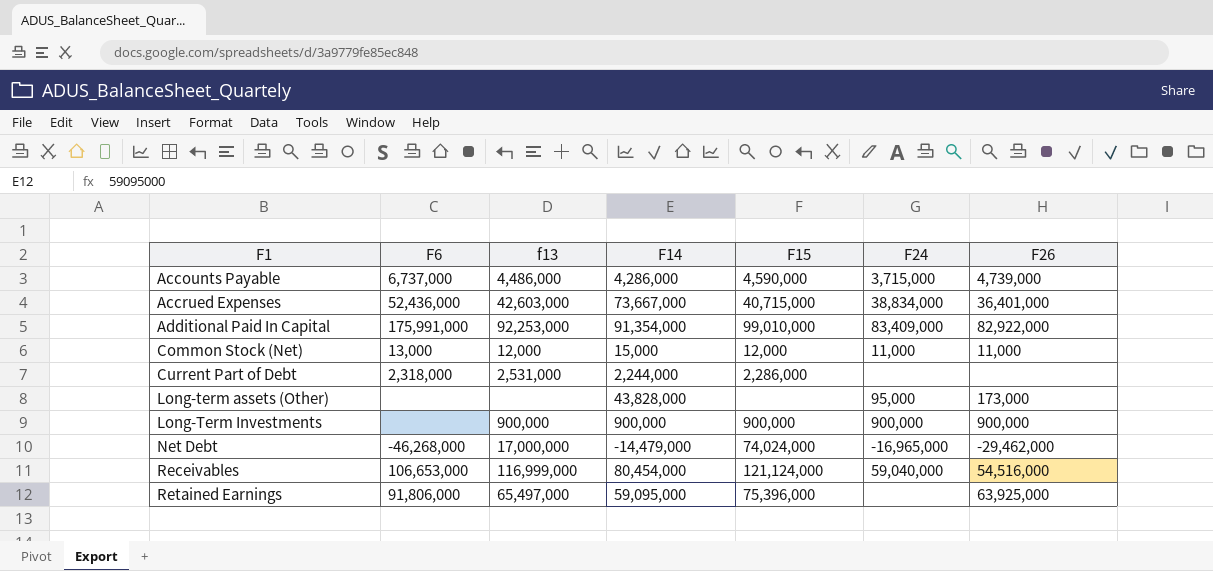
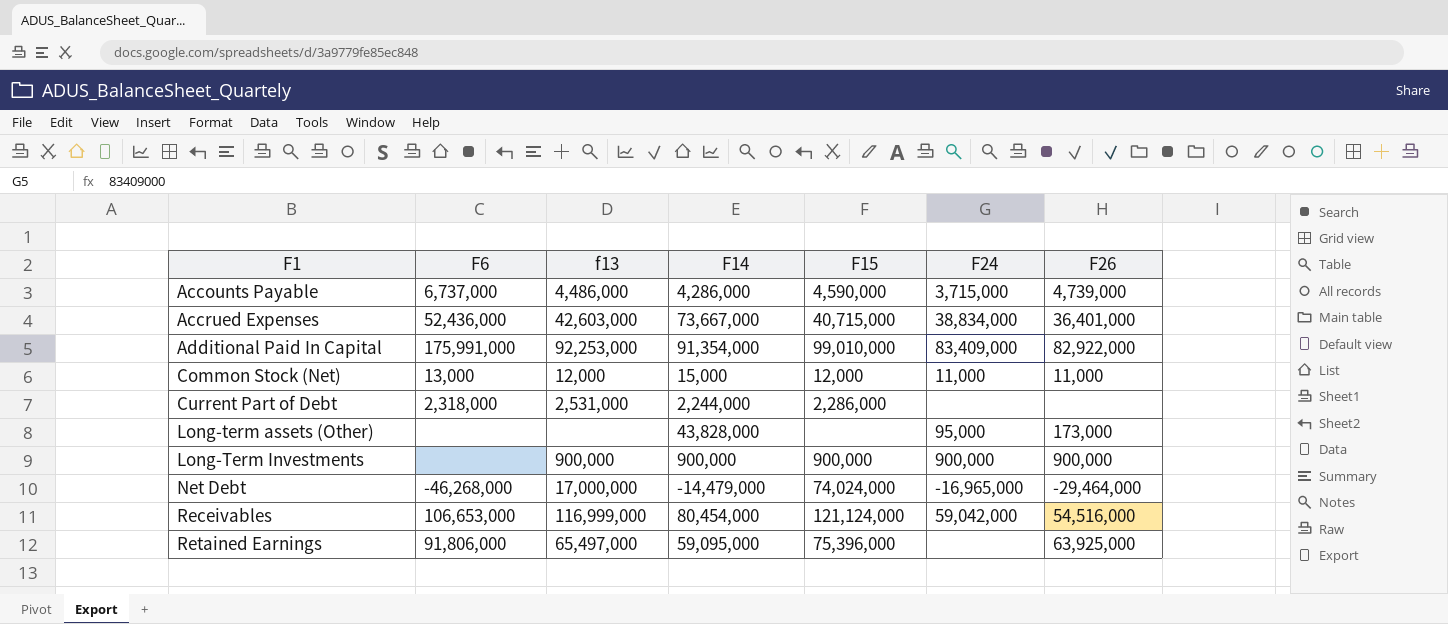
Net Debt | F26: -29,462,000 -> -29,464,000
Receivables | F24: 59,040,000 -> 59,042,000

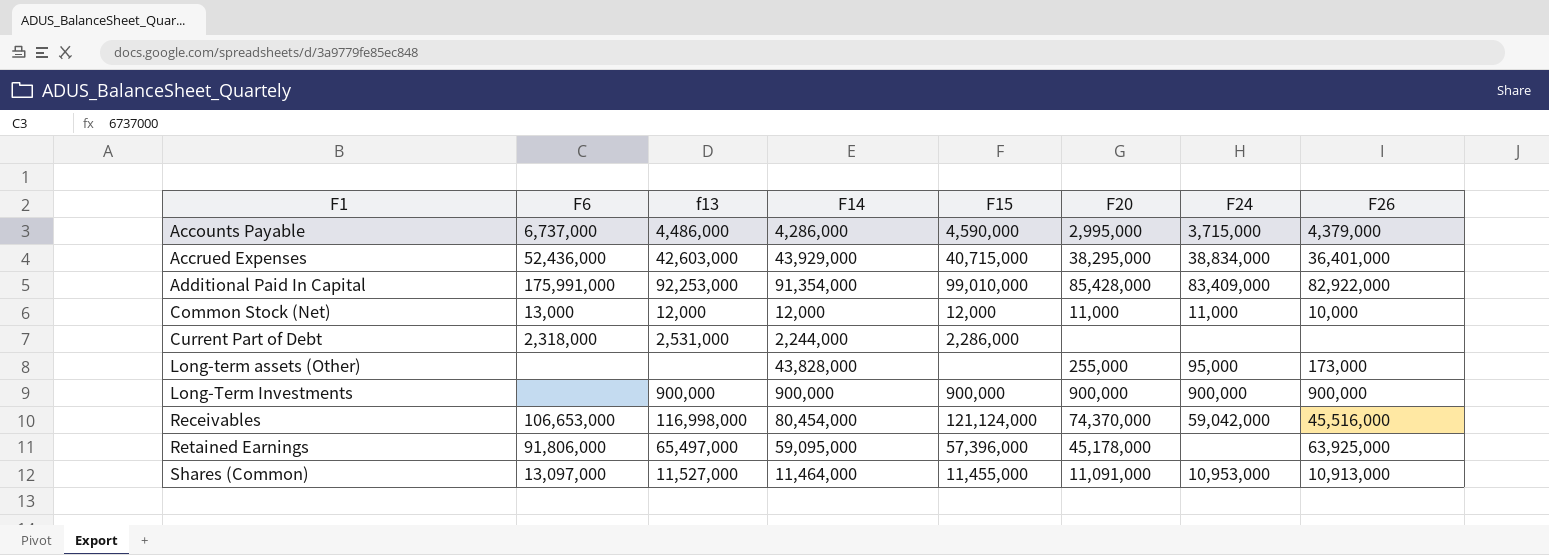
column F20 | position: none -> 6
row Net Debt: -46,268,000 | 17,000,000 | -14,479,000 | 74,024,000 | -16,965,000 | -29,464,000 -> none
Accounts Payable | F26: 4,739,000 -> 4,379,000
Accrued Expenses | F14: 73,667,000 -> 43,929,000
Common Stock (Net) | F14: 15,000 -> 12,000
Common Stock (Net) | F26: 11,000 -> 10,000
Receivables | f13: 116,999,000 -> 116,998,000
Receivables | F26: 54,516,000 -> 45,516,000
Retained Earnings | F15: 75,396,000 -> 57,396,000
row Shares (Common): none -> 13,097,000 | 11,527,000 | 11,464,000 | 11,455,000 | 11,091,000 | 10,953,000 | 10,913,000

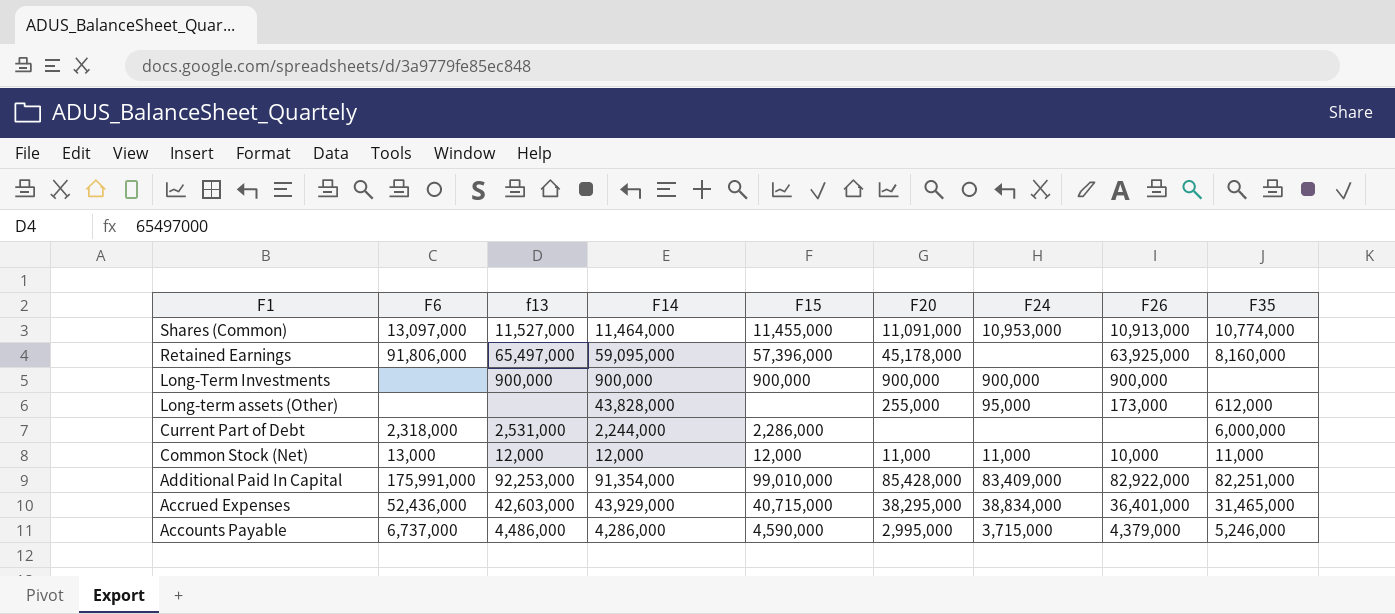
row order: F1 ascending -> F1 descending
column F35 | position: none -> 9
row Receivables: 106,653,000 | 116,998,000 | 80,454,000 | 121,124,000 | 74,370,000 | 59,042,000 | 45,516,000 -> none

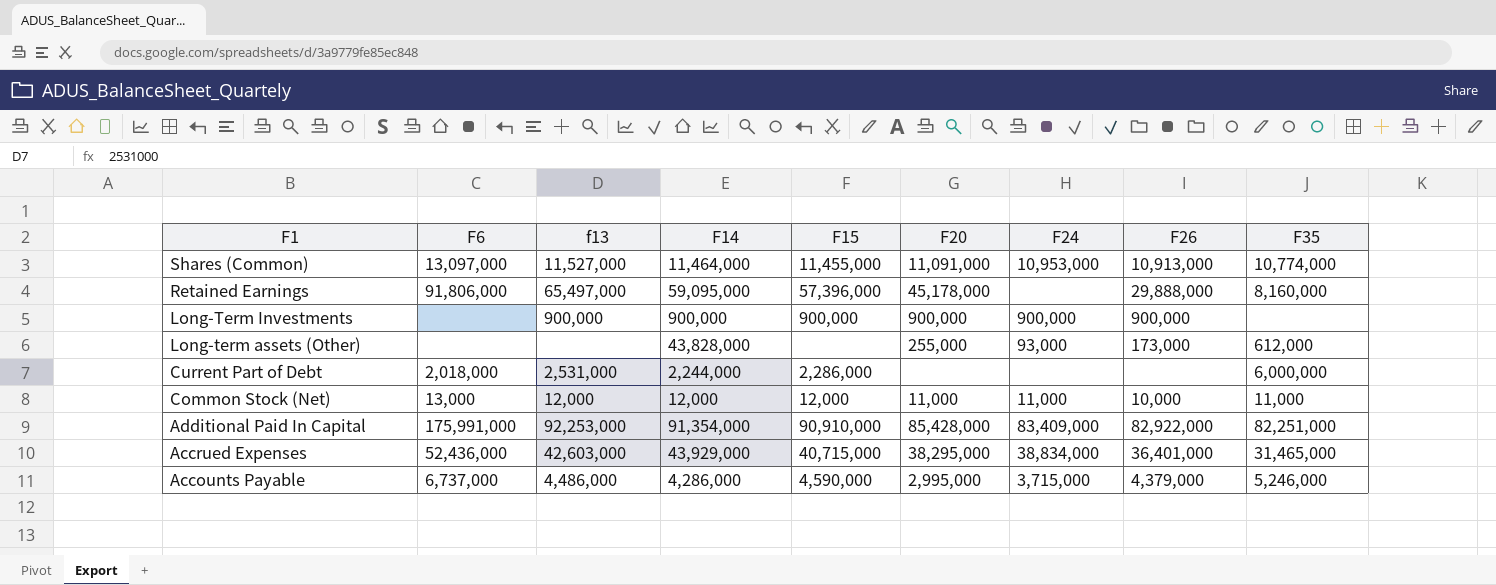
Retained Earnings | F26: 63,925,000 -> 29,888,000
Long-term assets (Other) | F24: 95,000 -> 93,000
Current Part of Debt | F6: 2,318,000 -> 2,018,000
Additional Paid In Capital | F15: 99,010,000 -> 90,910,000

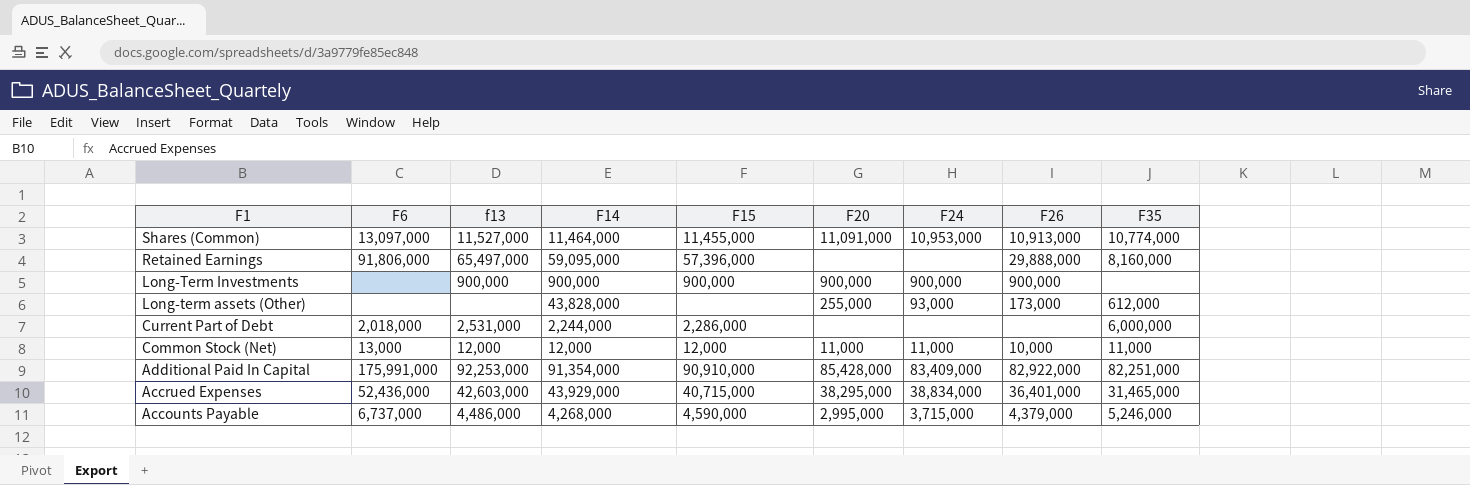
Retained Earnings | F20: 45,178,000 -> none
Accounts Payable | F14: 4,286,000 -> 4,268,000

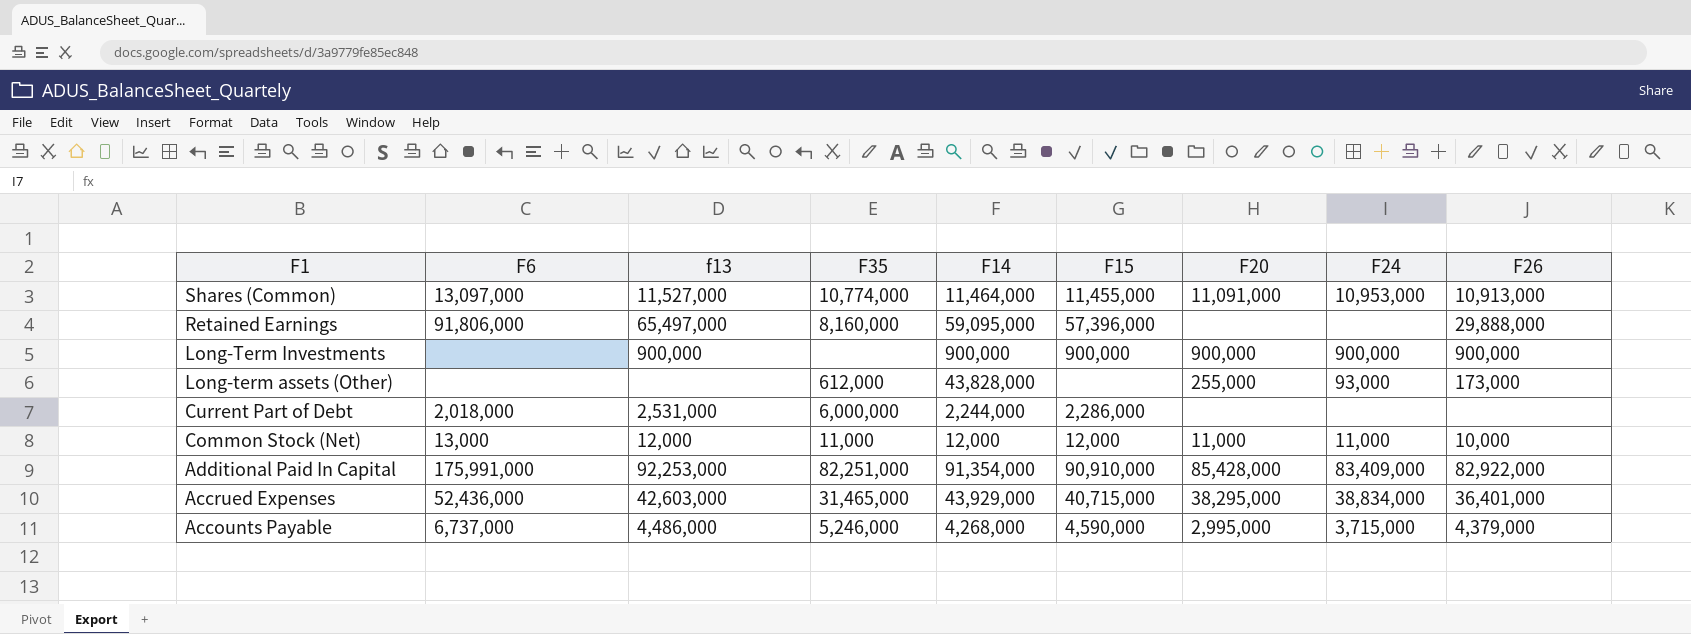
column F35 | position: 9 -> 4

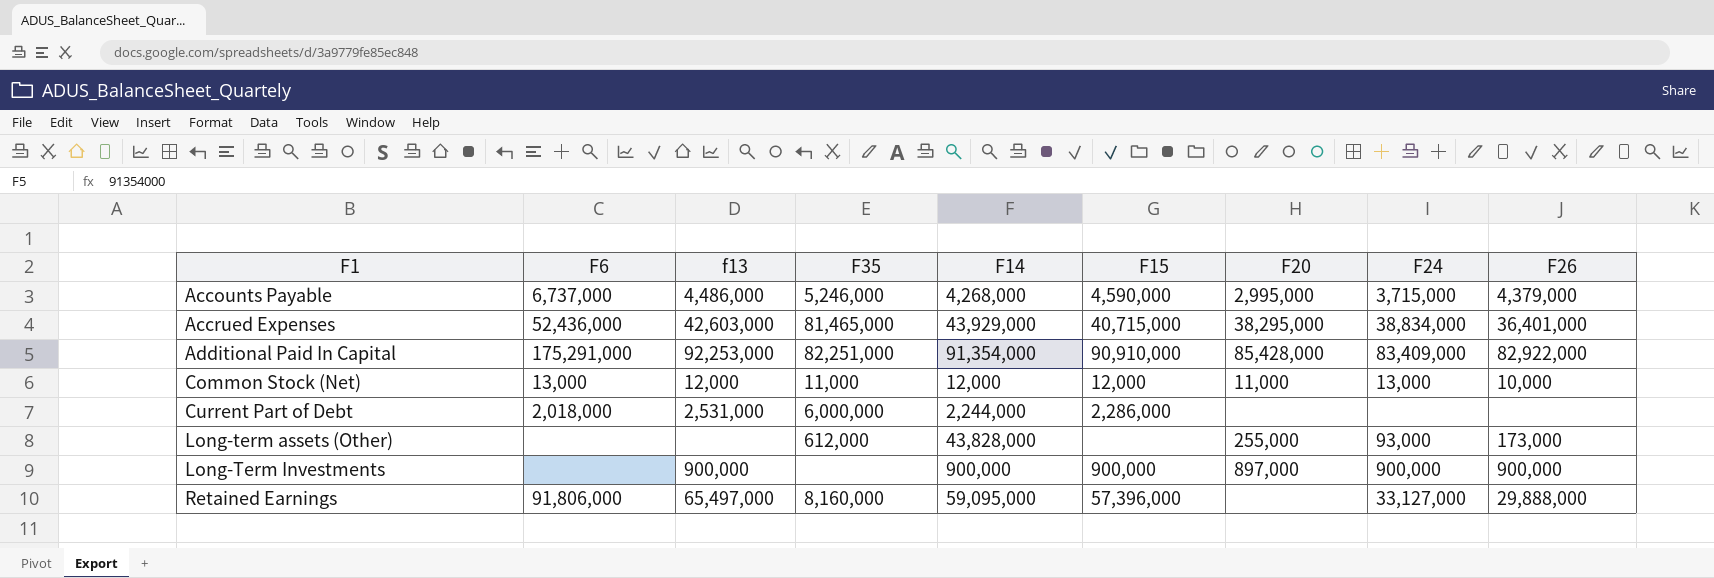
row order: F1 descending -> F1 ascending
row Shares (Common): 13,097,000 | 11,527,000 | 10,774,000 | 11,464,000 | 11,455,000 | 11,091,000 | 10,953,000 | 10,913,000 -> none
Accrued Expenses | F35: 31,465,000 -> 81,465,000
Additional Paid In Capital | F6: 175,991,000 -> 175,291,000
Common Stock (Net) | F24: 11,000 -> 13,000
Long-Term Investments | F20: 900,000 -> 897,000
Retained Earnings | F24: none -> 33,127,000

